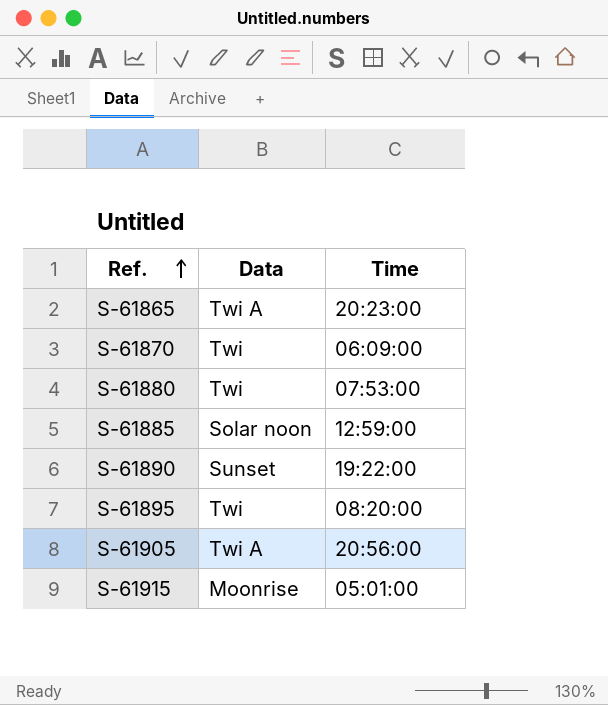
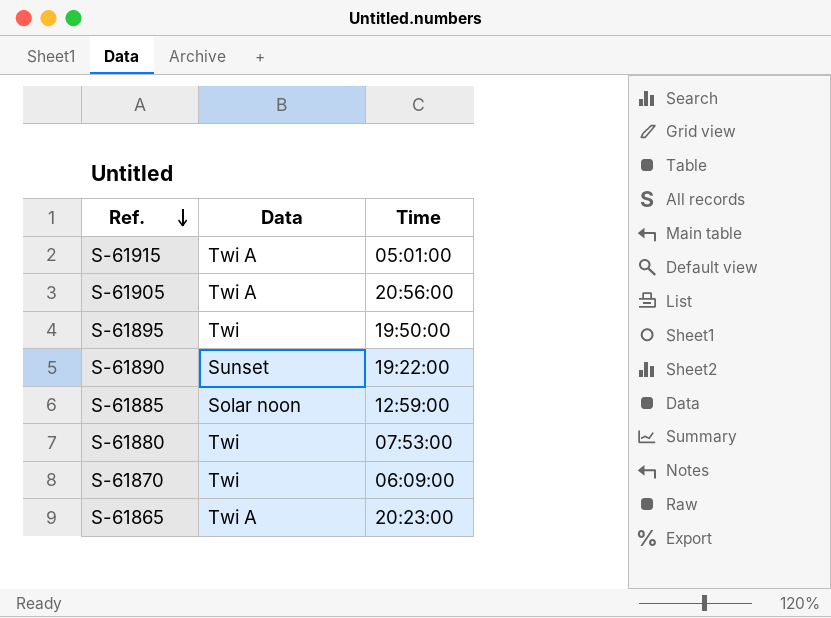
row order: Ref. ascending -> Ref. descending
S-61915 | Data: Moonrise -> Twi A
S-61895 | Time: 08:20:00 -> 19:50:00

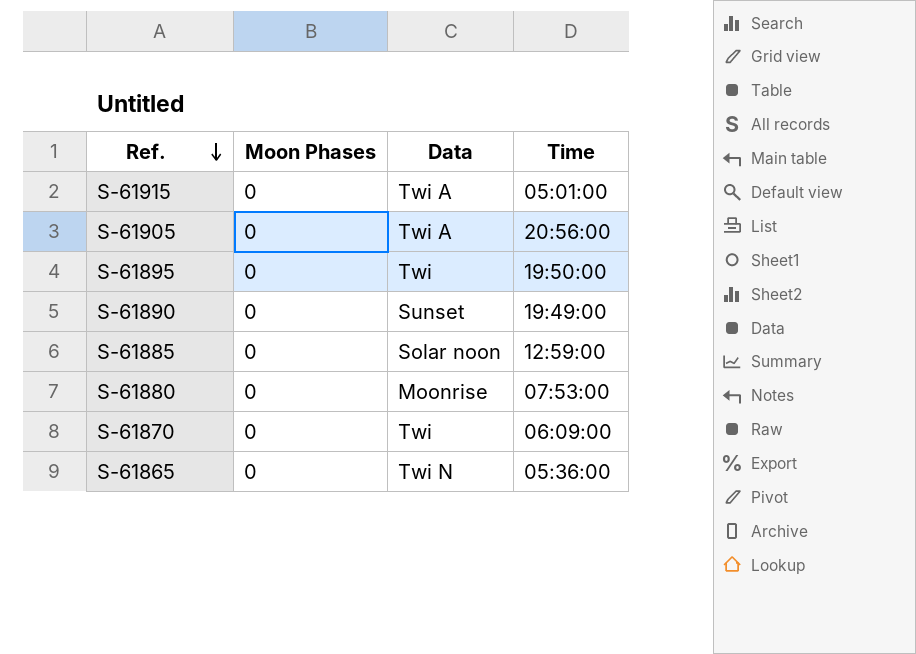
column Moon Phases | position: none -> 2
S-61890 | Time: 19:22:00 -> 19:49:00
S-61880 | Data: Twi -> Moonrise
S-61865 | Data: Twi A -> Twi N
S-61865 | Time: 20:23:00 -> 05:36:00

